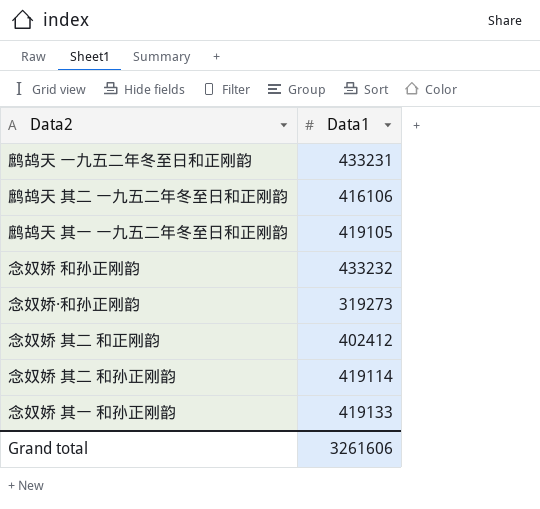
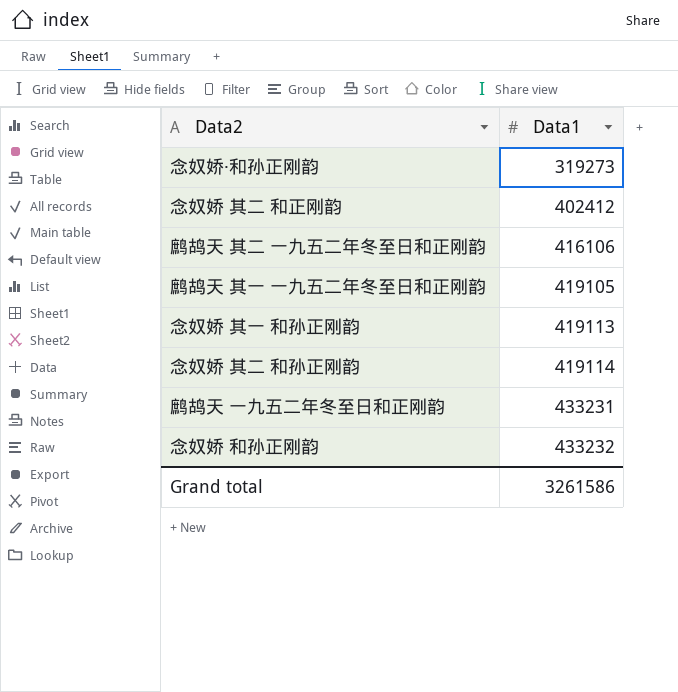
row order: none -> Data1 ascending
念奴娇 其一 和孙正刚韵 | Data1: 419133 -> 419113
Grand total | Data1: 3261606 -> 3261586

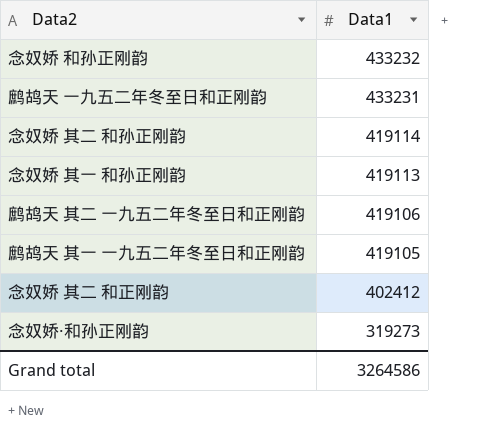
row order: Data1 ascending -> Data1 descending
鹧鸪天 其二 一九五二年冬至日和正刚韵 | Data1: 416106 -> 419106
Grand total | Data1: 3261586 -> 3264586

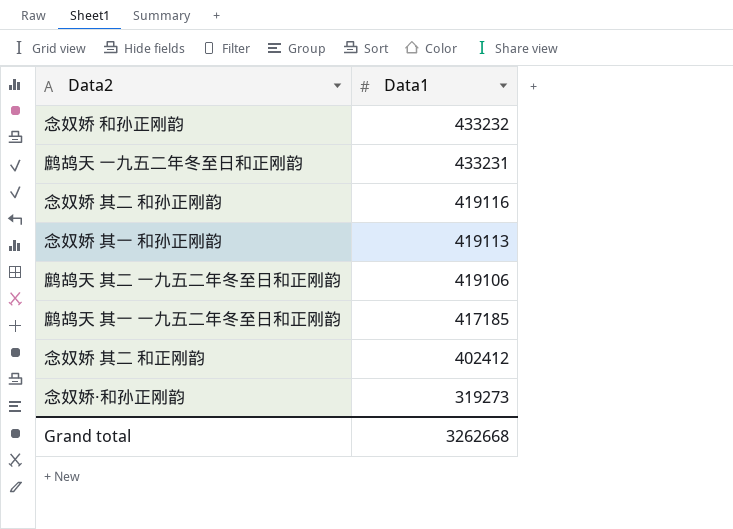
念奴娇 其二 和孙正刚韵 | Data1: 419114 -> 419116
鹧鸪天 其一 一九五二年冬至日和正刚韵 | Data1: 419105 -> 417185
Grand total | Data1: 3264586 -> 3262668

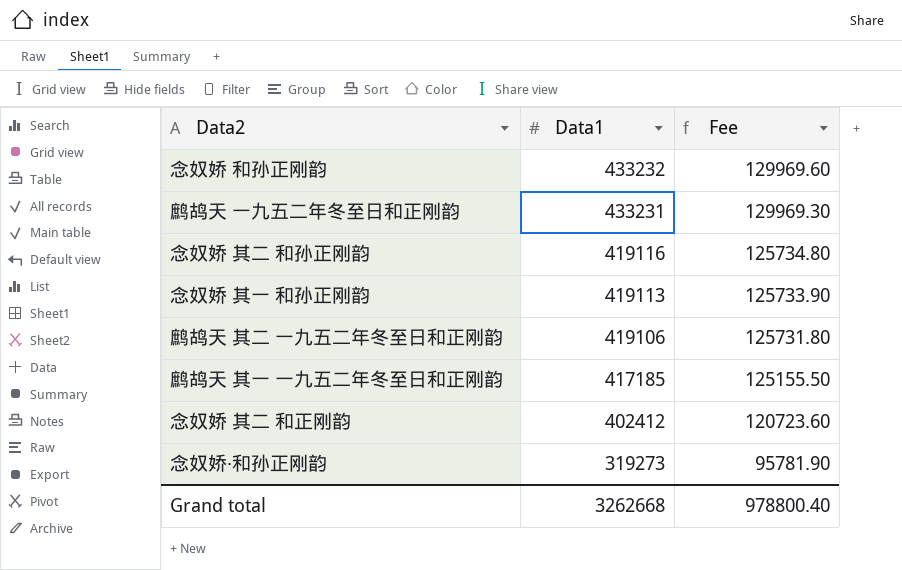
column Fee | formula: none -> [Data1] * 0.3

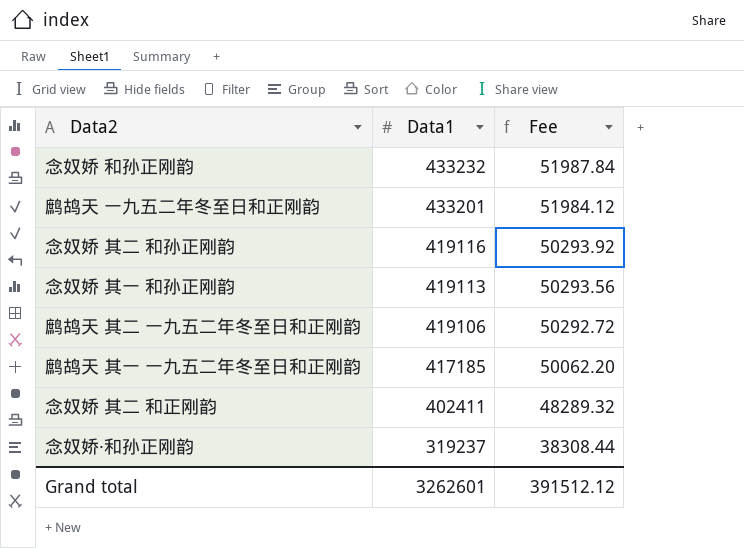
column Fee | formula: [Data1] * 0.3 -> [Data1] * 0.12
鹧鸪天 一九五二年冬至日和正刚韵 | Data1: 433231 -> 433201
念奴娇 其二 和正刚韵 | Data1: 402412 -> 402411
念奴娇·和孙正刚韵 | Data1: 319273 -> 319237
Grand total | Data1: 3262668 -> 3262601
Grand total | Fee: 978800.40 -> 391512.12

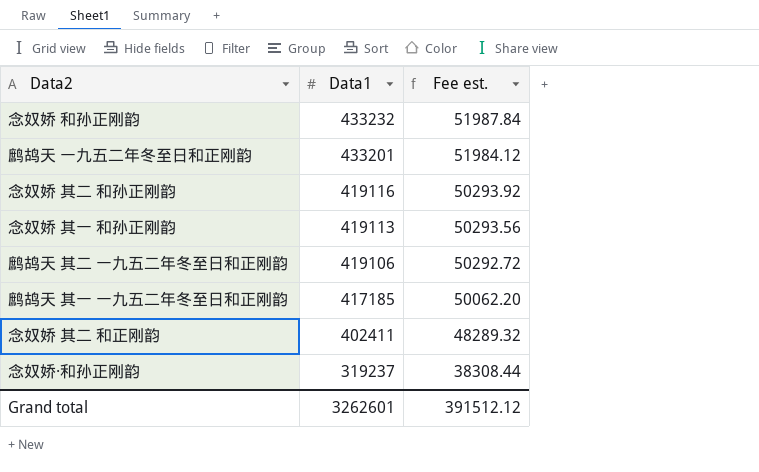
column name: Fee -> Fee est.

